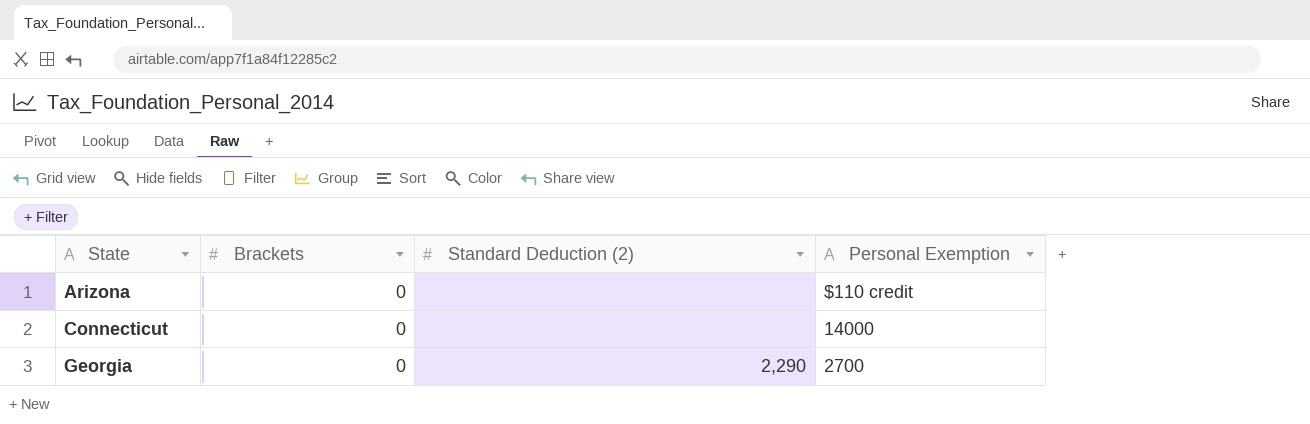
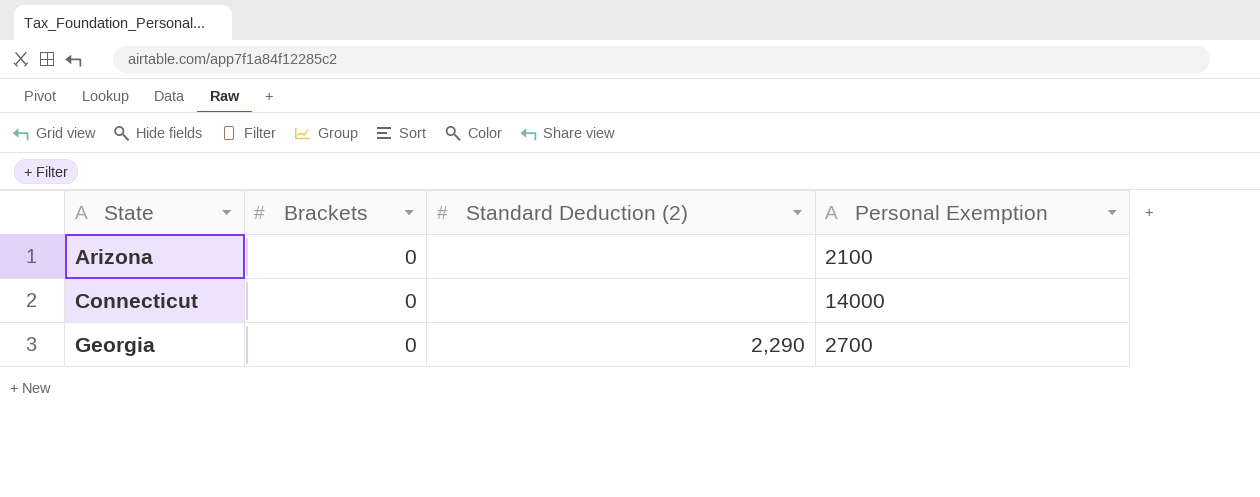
Arizona | Personal Exemption: $110 credit -> 2100

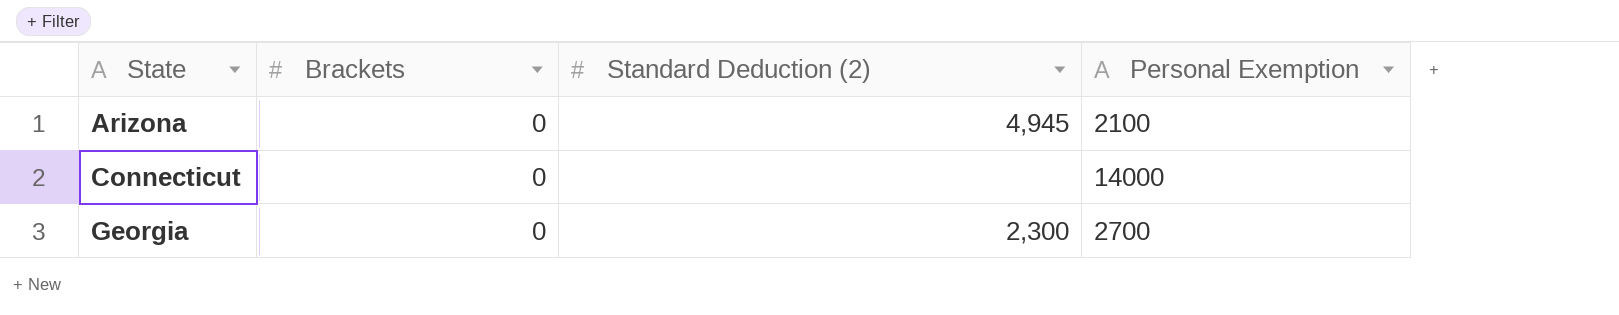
Arizona | Standard Deduction (2): none -> 4,945
Georgia | Standard Deduction (2): 2,290 -> 2,300

